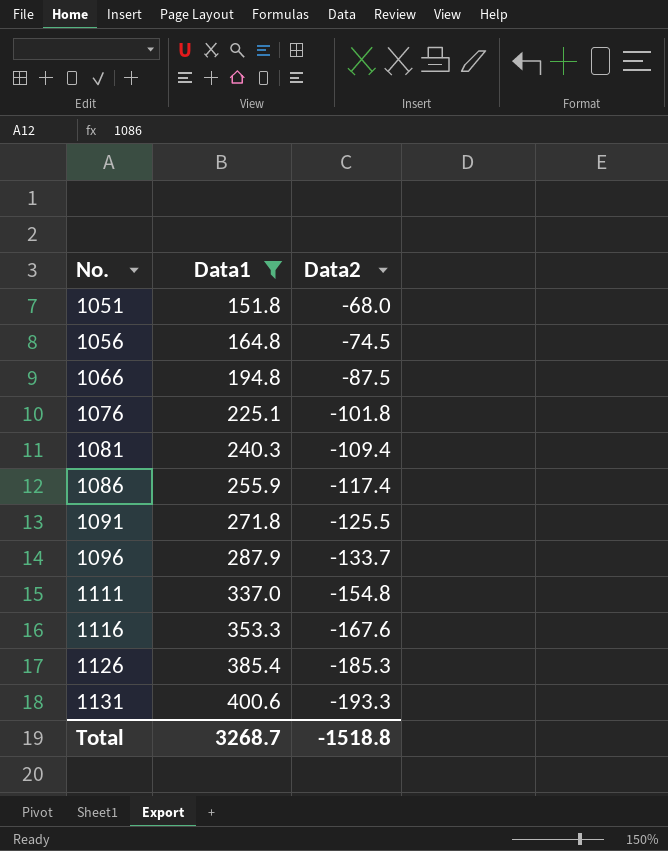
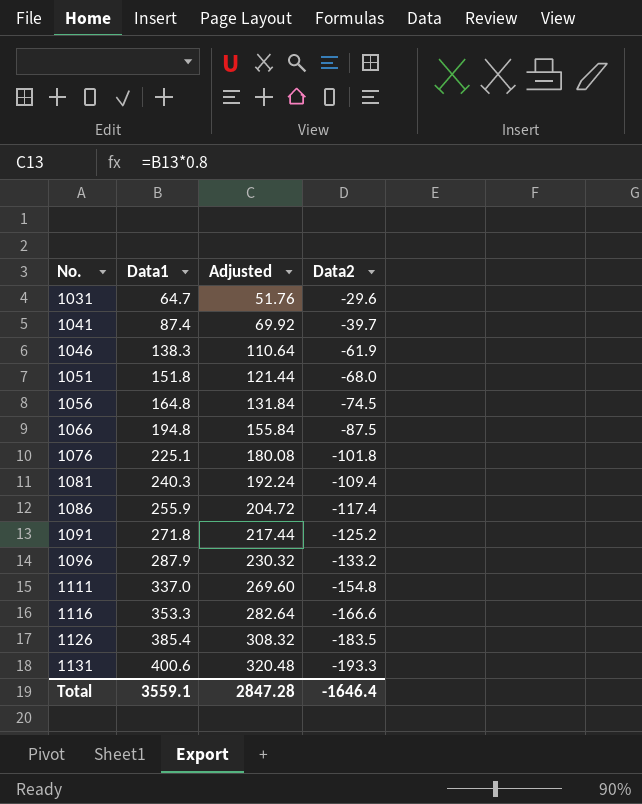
filter: Data1 >= 151.8 -> none
column Adjusted | formula: none -> [Data1] * 0.8
1091 | Data2: -125.5 -> -125.2
1096 | Data2: -133.7 -> -133.2
1116 | Data2: -167.6 -> -166.6
1126 | Data2: -185.3 -> -183.5
Total | Data1: 3268.7 -> 3559.1
Total | Data2: -1518.8 -> -1646.4

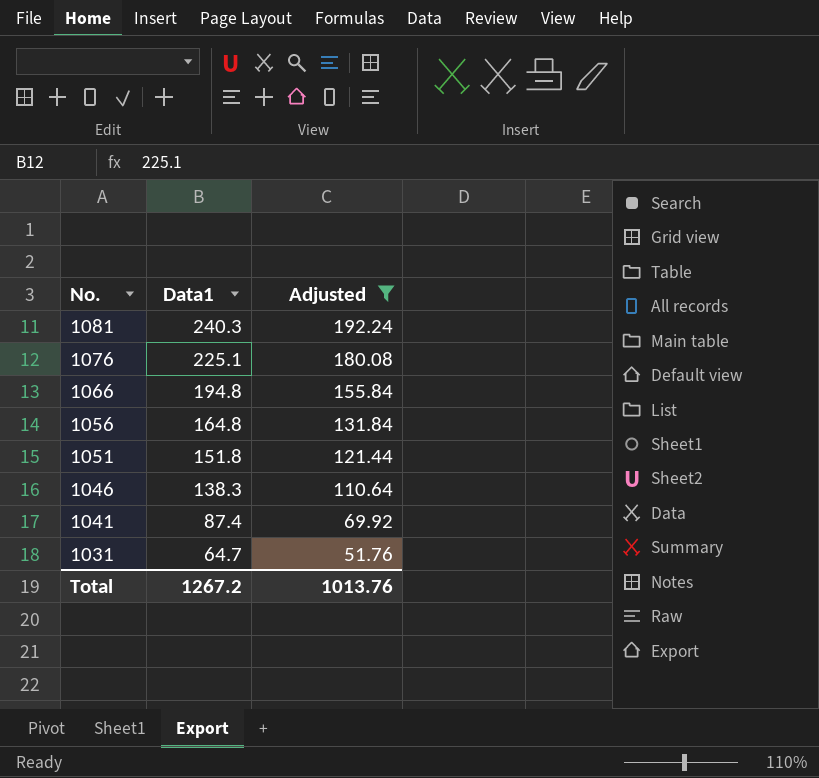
filter: none -> Adjusted <= 192.24
row order: No. ascending -> No. descending
column Data2 | position: 4 -> none
Total | Data1: 3559.1 -> 1267.2
Total | Adjusted: 2847.28 -> 1013.76

